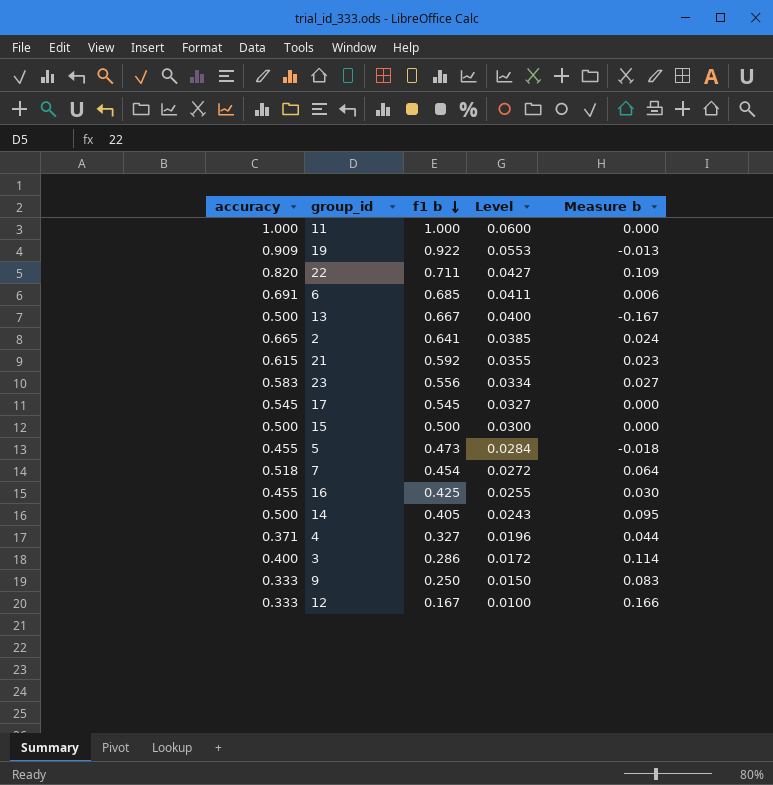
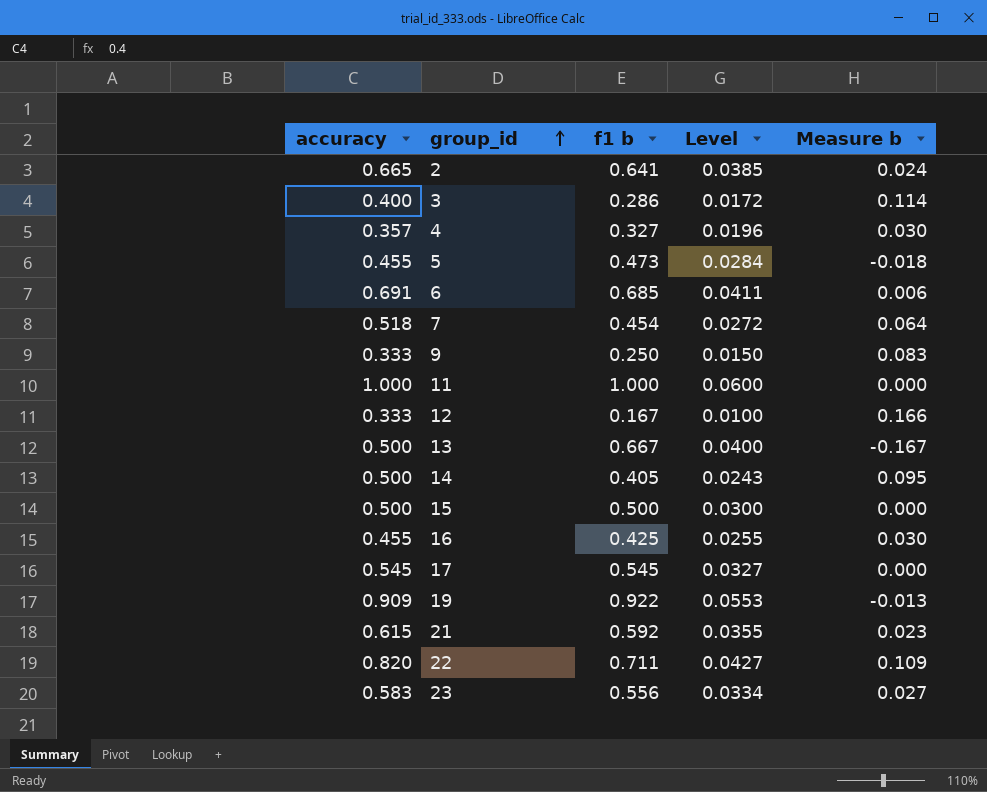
row order: f1 b descending -> group_id ascending
4 | accuracy: 0.371 -> 0.357
4 | Measure b: 0.044 -> 0.030

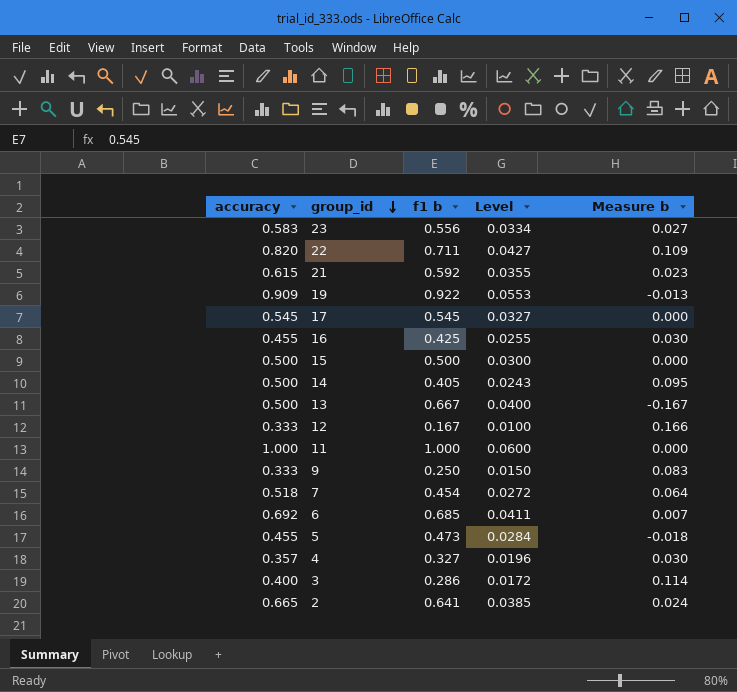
row order: group_id ascending -> group_id descending
6 | accuracy: 0.691 -> 0.692
6 | Measure b: 0.006 -> 0.007

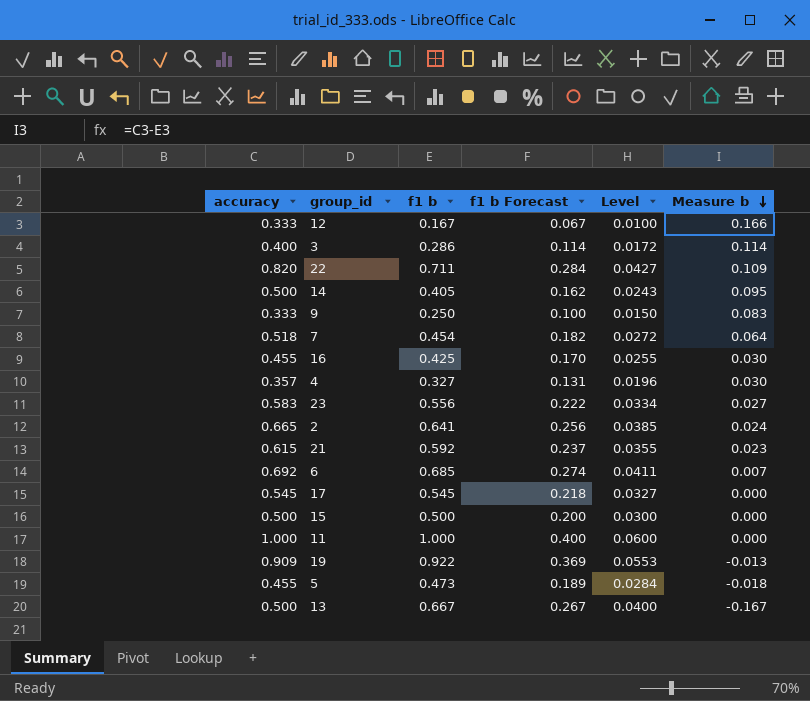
row order: group_id descending -> Measure b descending
column f1 b Forecast | formula: none -> [f1 b] * 0.4

